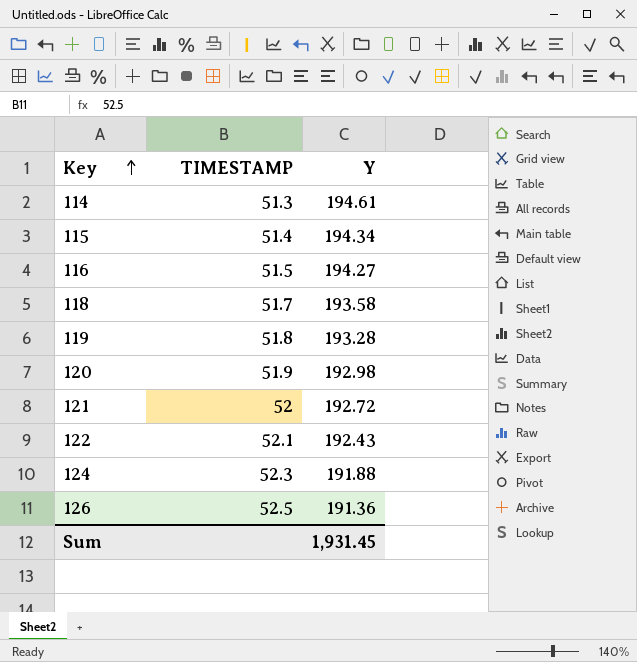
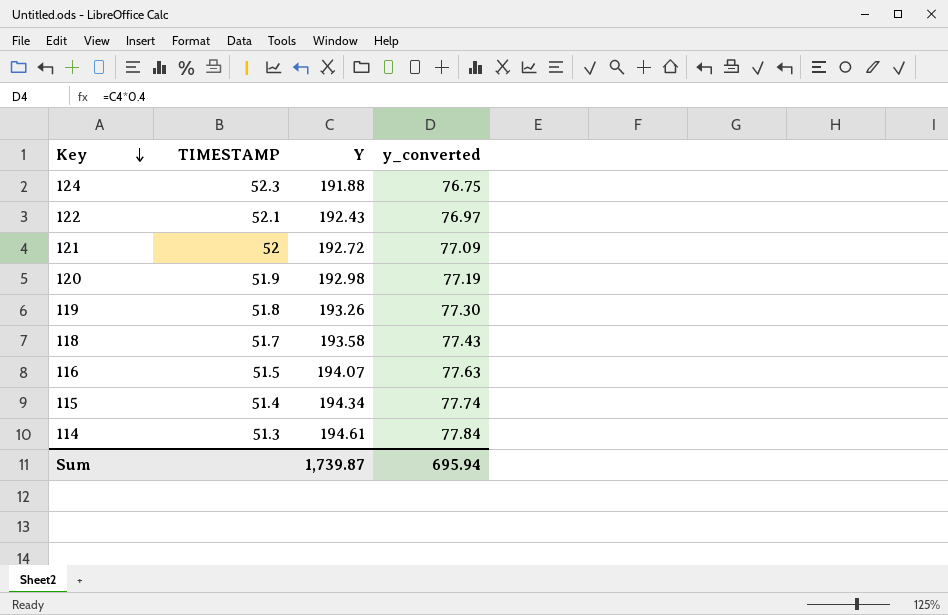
row order: Key ascending -> Key descending
column y_converted | formula: none -> [Y] * 0.4
row 126: 52.5 | 191.36 -> none
119 | Y: 193.28 -> 193.26
116 | Y: 194.27 -> 194.07
Sum | Y: 1,931.45 -> 1,739.87

